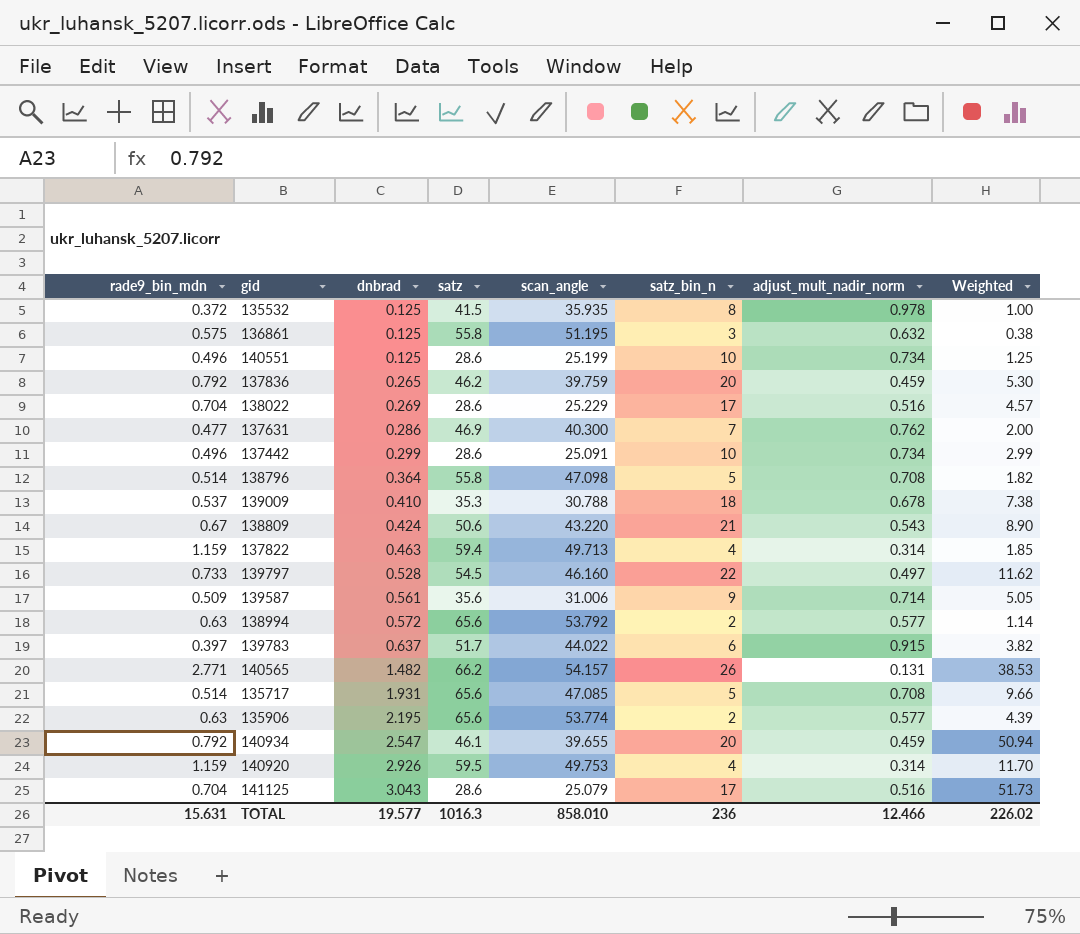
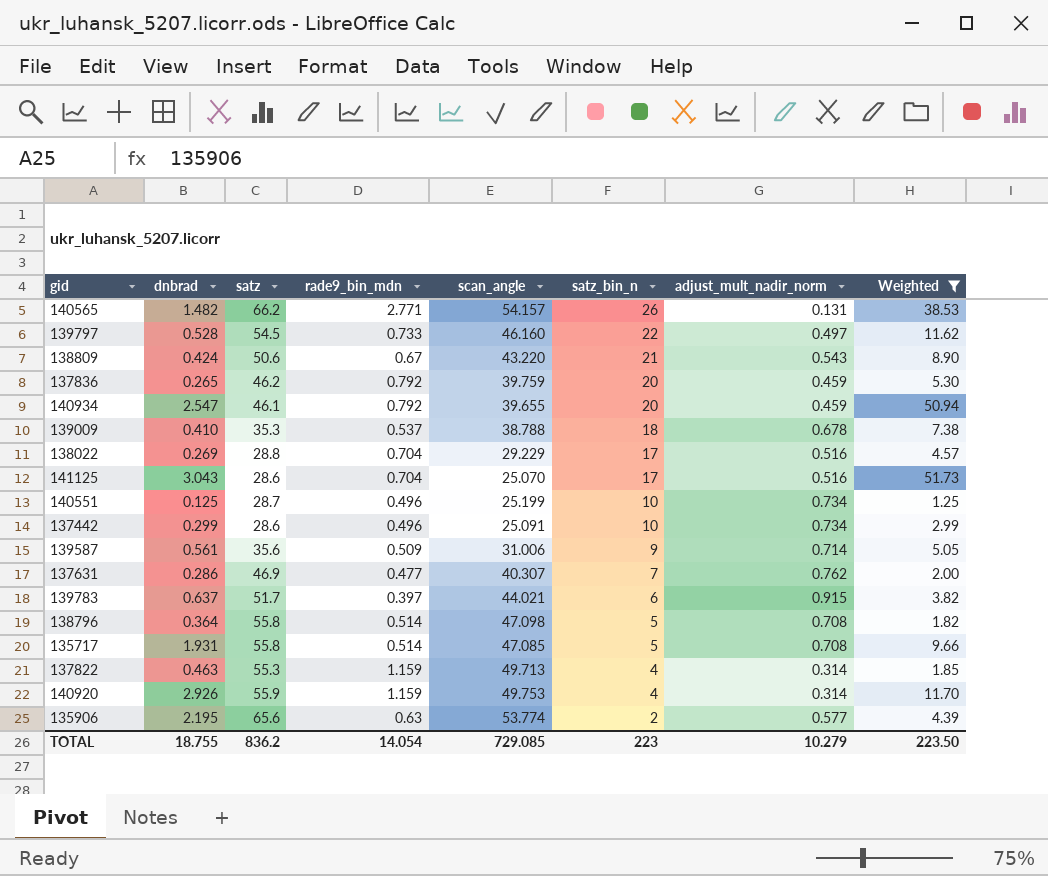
filter: none -> Weighted >= 1.25
row order: dnbrad ascending -> satz_bin_n descending
column rade9_bin_mdn | position: 1 -> 4
139009 | scan_angle: 30.788 -> 38.788
138022 | satz: 28.6 -> 28.8
138022 | scan_angle: 25.229 -> 29.229
141125 | scan_angle: 25.079 -> 25.070
140551 | satz: 28.6 -> 28.7
137631 | scan_angle: 40.300 -> 40.307
139783 | scan_angle: 44.022 -> 44.021
135717 | satz: 65.6 -> 55.8
137822 | satz: 59.4 -> 55.3
140920 | satz: 59.5 -> 55.9
TOTAL | dnbrad: 19.577 -> 18.755
TOTAL | satz: 1016.3 -> 836.2
TOTAL | rade9_bin_mdn: 15.631 -> 14.054
TOTAL | scan_angle: 858.010 -> 729.085
TOTAL | satz_bin_n: 236 -> 223
TOTAL | adjust_mult_nadir_norm: 12.466 -> 10.279
TOTAL | Weighted: 226.02 -> 223.50

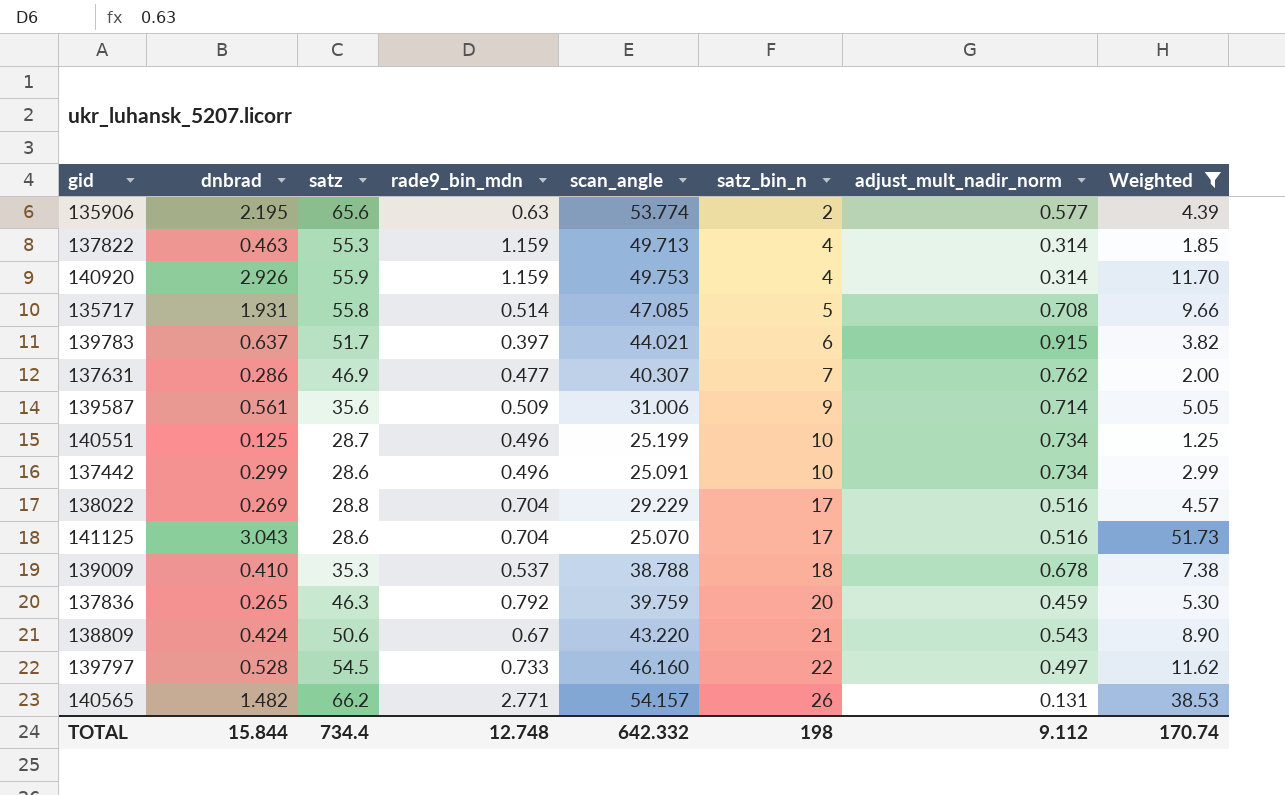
row order: satz_bin_n descending -> satz_bin_n ascending
row 140934: 2.547 | 46.1 | 0.792 | 39.655 | 20 | 0.459 | 50.94 -> none
row 138796: 0.364 | 55.8 | 0.514 | 47.098 | 5 | 0.708 | 1.82 -> none
137836 | satz: 46.2 -> 46.3
TOTAL | dnbrad: 18.755 -> 15.844
TOTAL | satz: 836.2 -> 734.4
TOTAL | rade9_bin_mdn: 14.054 -> 12.748
TOTAL | scan_angle: 729.085 -> 642.332
TOTAL | satz_bin_n: 223 -> 198
TOTAL | adjust_mult_nadir_norm: 10.279 -> 9.112
TOTAL | Weighted: 223.50 -> 170.74

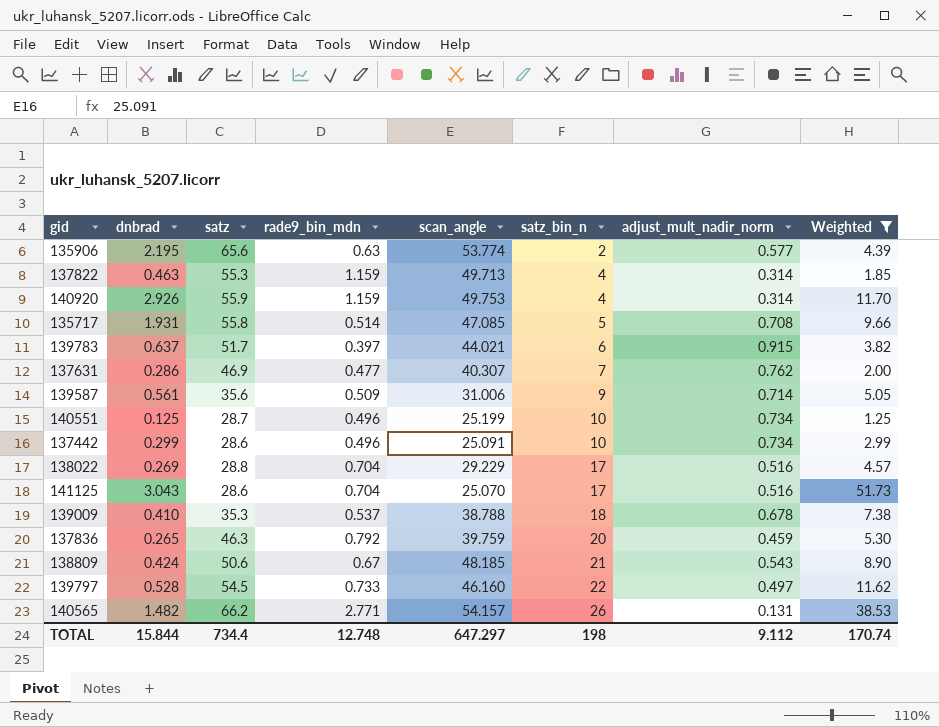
138809 | scan_angle: 43.220 -> 48.185
TOTAL | scan_angle: 642.332 -> 647.297

